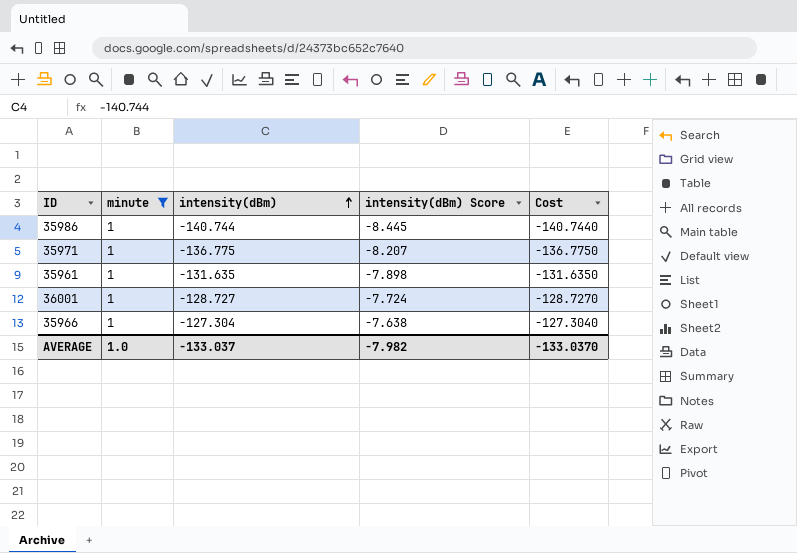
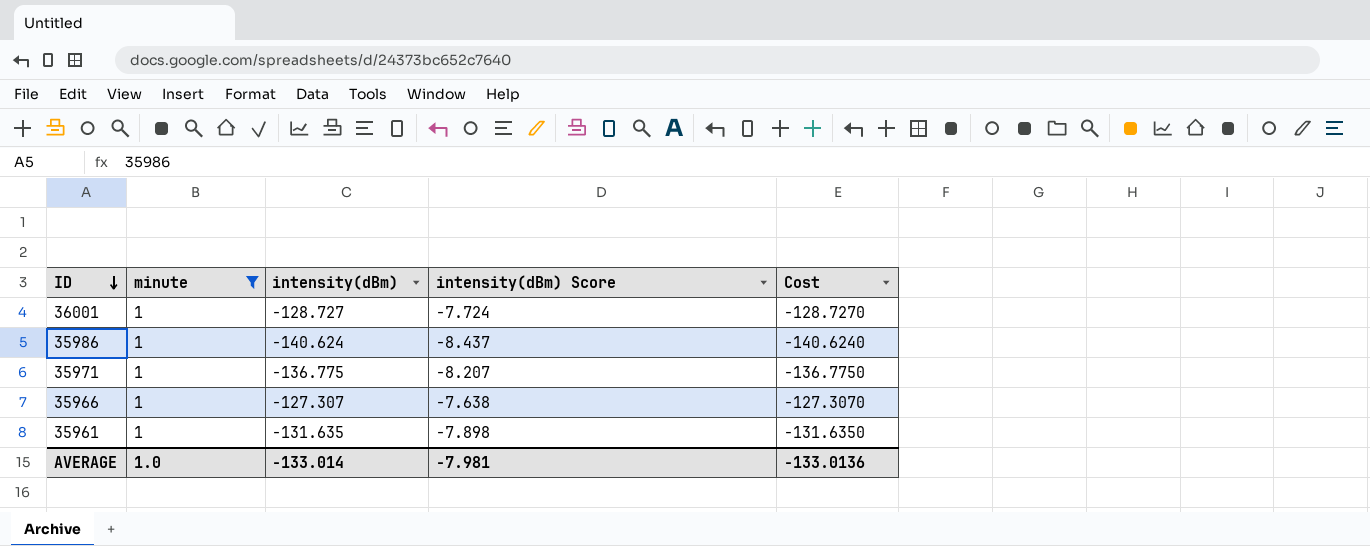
row order: intensity(dBm) ascending -> ID descending
35986 | intensity(dBm): -140.744 -> -140.624
35986 | intensity(dBm) Score: -8.445 -> -8.437
35986 | Cost: -140.7440 -> -140.6240
35966 | intensity(dBm): -127.304 -> -127.307
35966 | Cost: -127.3040 -> -127.3070
AVERAGE | intensity(dBm): -133.037 -> -133.014
AVERAGE | intensity(dBm) Score: -7.982 -> -7.981
AVERAGE | Cost: -133.0370 -> -133.0136

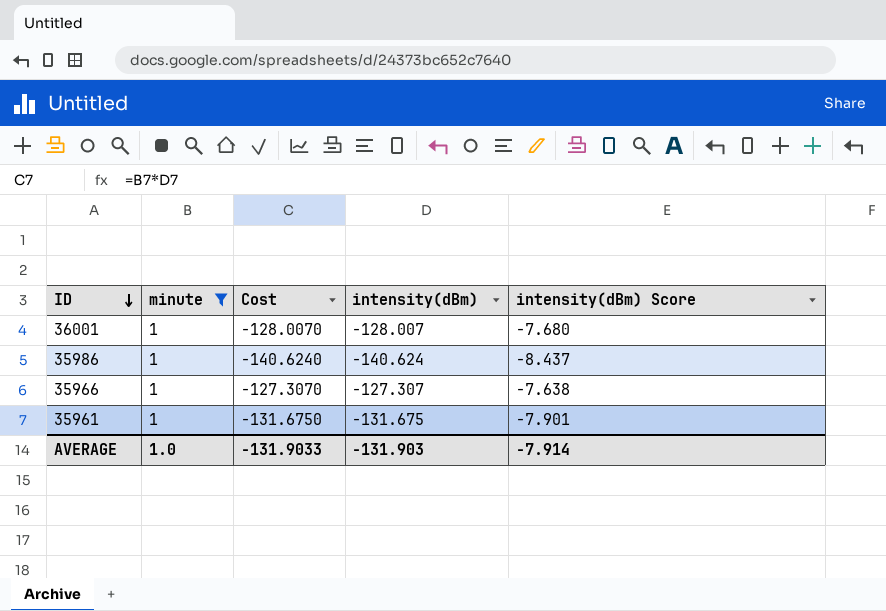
column Cost | position: 5 -> 3
row 35971: 1 | -136.775 | -8.207 | -136.7750 -> none
36001 | Cost: -128.7270 -> -128.0070
36001 | intensity(dBm): -128.727 -> -128.007
36001 | intensity(dBm) Score: -7.724 -> -7.680
35961 | Cost: -131.6350 -> -131.6750
35961 | intensity(dBm): -131.635 -> -131.675
35961 | intensity(dBm) Score: -7.898 -> -7.901
AVERAGE | Cost: -133.0136 -> -131.9033
AVERAGE | intensity(dBm): -133.014 -> -131.903
AVERAGE | intensity(dBm) Score: -7.981 -> -7.914

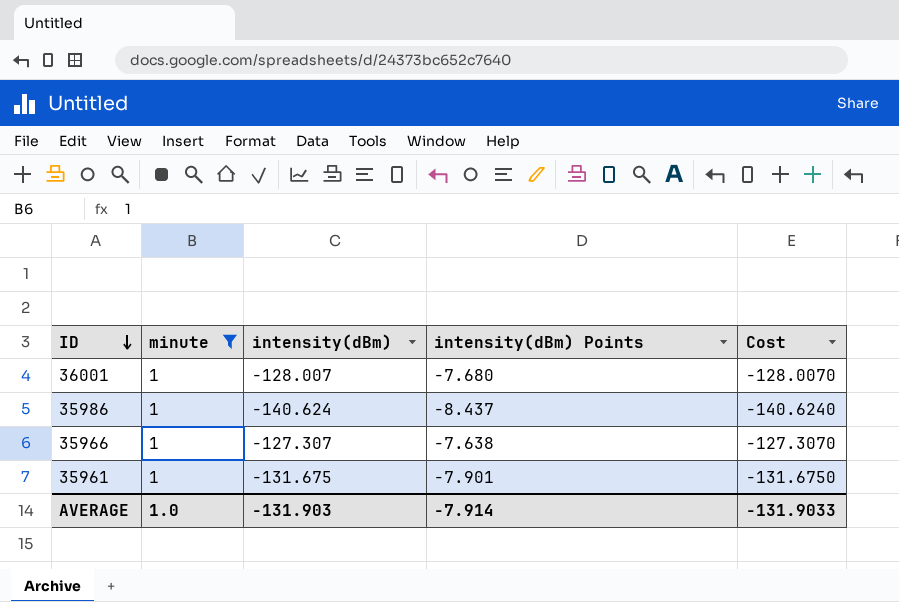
column name: intensity(dBm) Score -> intensity(dBm) Points
column Cost | position: 3 -> 5

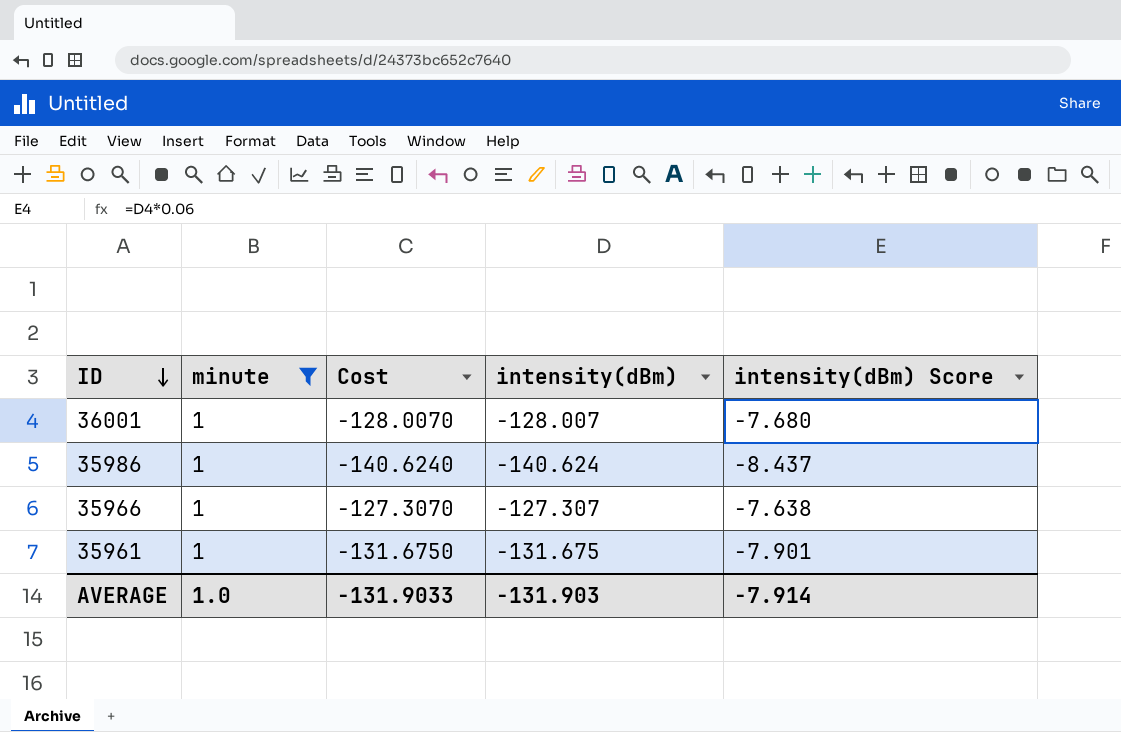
column Cost | position: 5 -> 3
column name: intensity(dBm) Points -> intensity(dBm) Score

